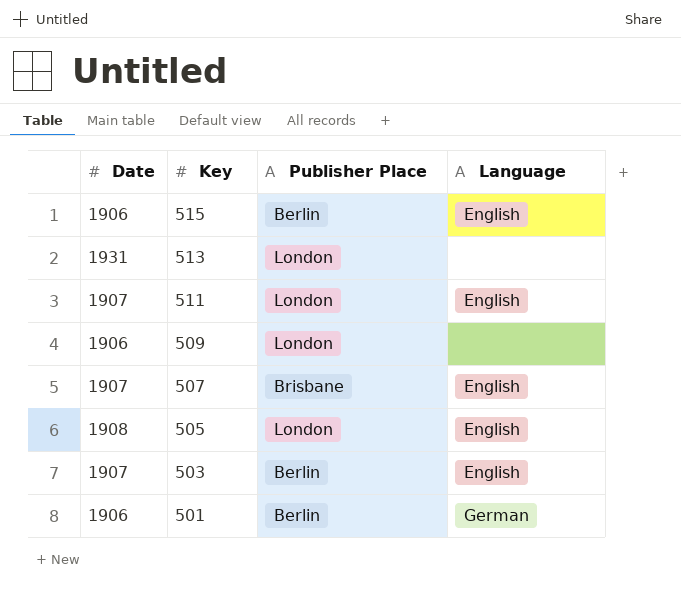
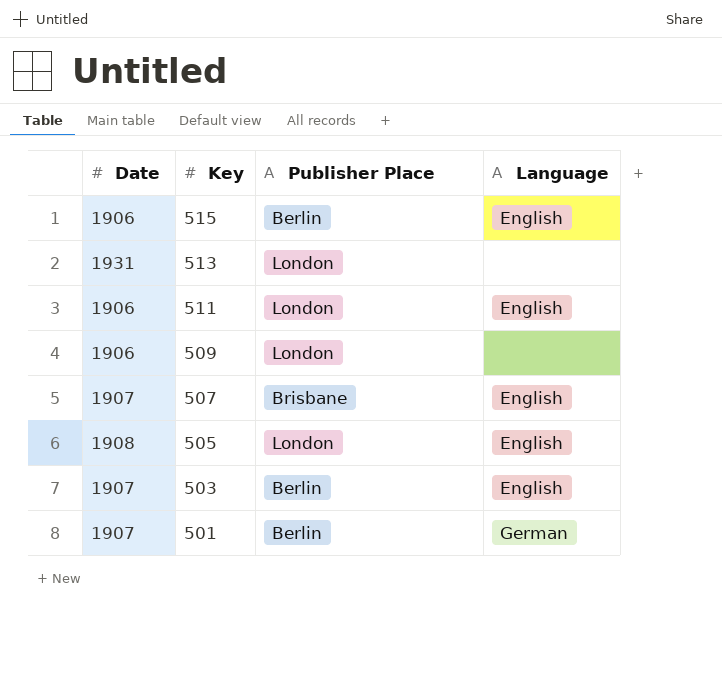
511 | Date: 1907 -> 1906
501 | Date: 1906 -> 1907

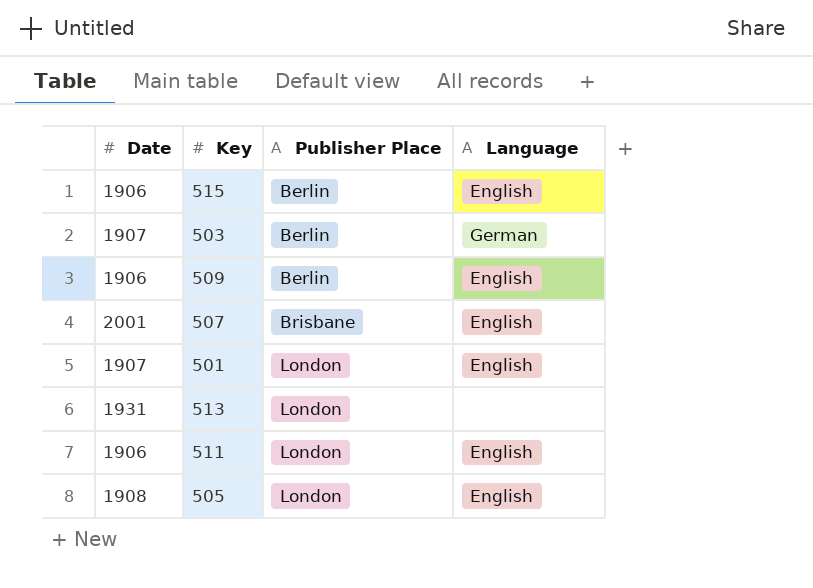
row order: Key descending -> Publisher Place ascending
503 | Language: English -> German
509 | Publisher Place: London -> Berlin
509 | Language: none -> English
507 | Date: 1907 -> 2001
501 | Publisher Place: Berlin -> London
501 | Language: German -> English

